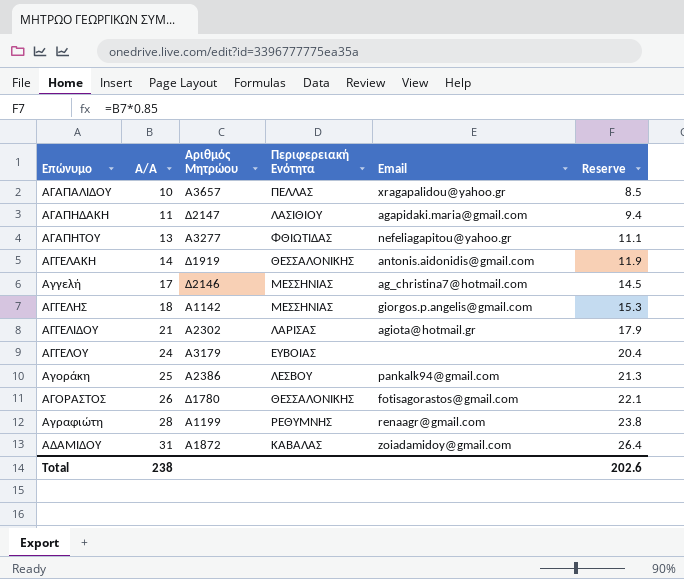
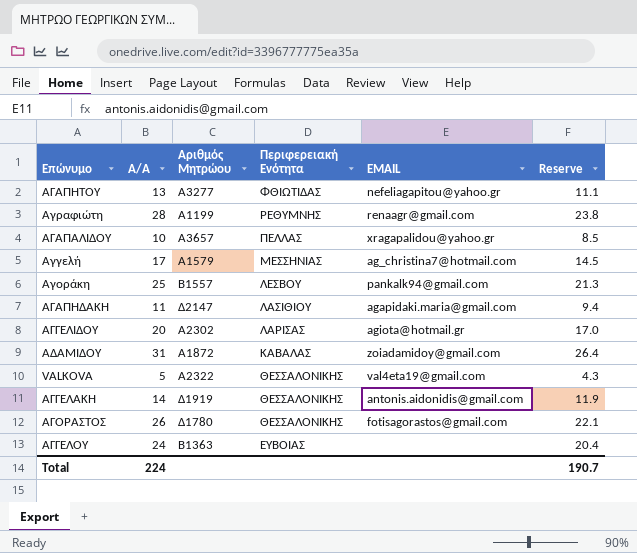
row order: Επώνυμο ascending -> Περιφερειακή Ενότητα descending
column name: Email -> EMAIL
row ΑΓΓΕΛΗΣ: 18 | A1142 | ΜΕΣΣΗΝΙΑΣ | giorgos.p.angelis@gmail.com | 15.3 -> none
Αγγελή | Αριθμός Μητρώου: Δ2146 -> A1579
Αγοράκη | Αριθμός Μητρώου: A2386 -> B1557
ΑΓΓΕΛΙΔΟΥ | A/A: 21 -> 20
ΑΓΓΕΛΙΔΟΥ | Reserve: 17.9 -> 17.0
row VALKOVA: none -> 5 | A2322 | ΘΕΣΣΑΛΟΝΙΚΗΣ | val4eta19@gmail.com | 4.3
ΑΓΓΕΛΟΥ | Αριθμός Μητρώου: A3179 -> B1363
Total | A/A: 238 -> 224
Total | Reserve: 202.6 -> 190.7

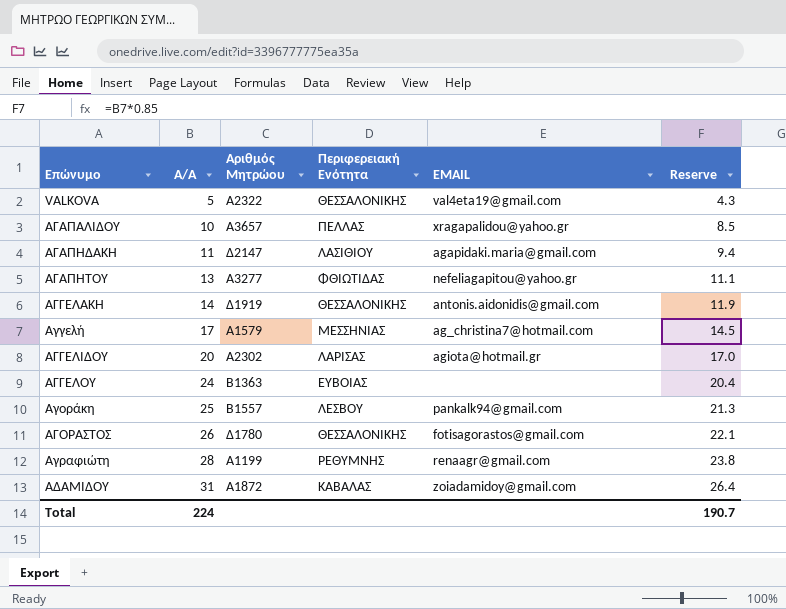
row order: Περιφερειακή Ενότητα descending -> Επώνυμο ascending

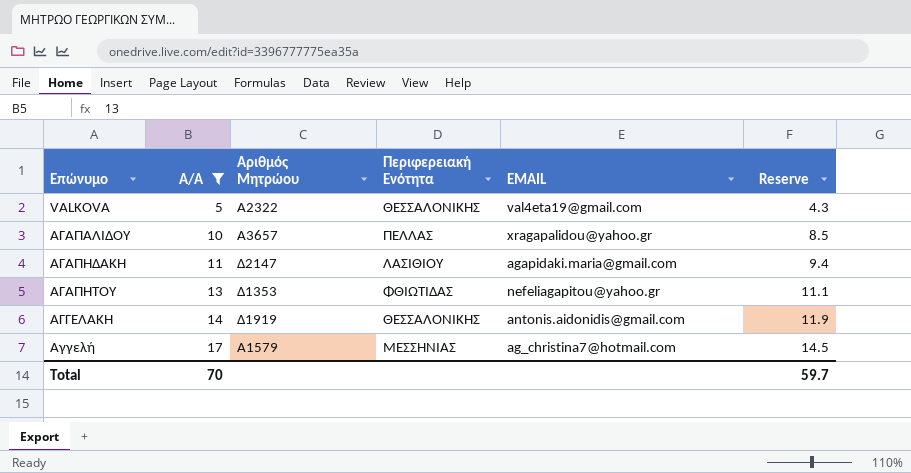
filter: none -> A/A <= 17
ΑΓΑΠΗΤΟΥ | Αριθμός Μητρώου: A3277 -> Δ1353
Total | A/A: 224 -> 70
Total | Reserve: 190.7 -> 59.7

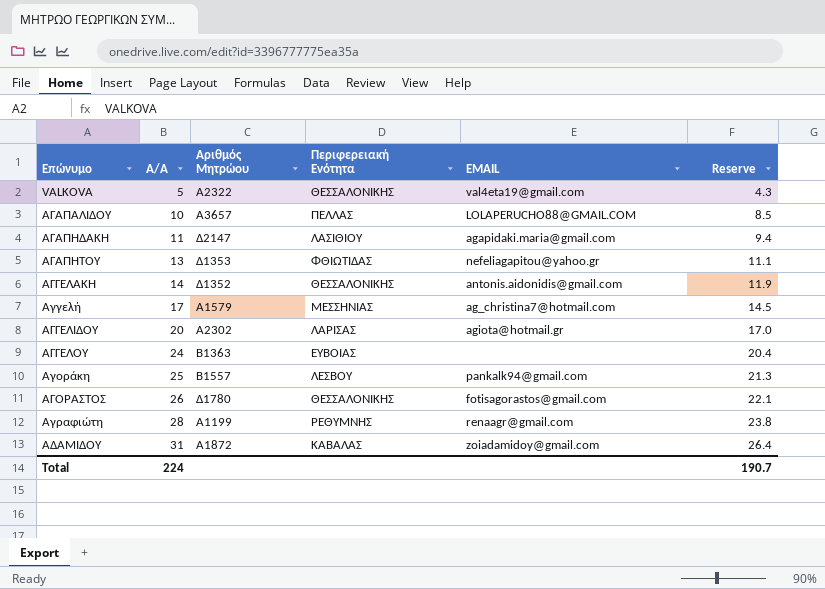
filter: A/A <= 17 -> none
ΑΓΑΠΑΛΙΔΟΥ | EMAIL: xragapalidou@yahoo.gr -> LOLAPERUCHO88@GMAIL.COM
ΑΓΓΕΛΑΚΗ | Αριθμός Μητρώου: Δ1919 -> Δ1352
Total | A/A: 70 -> 224
Total | Reserve: 59.7 -> 190.7

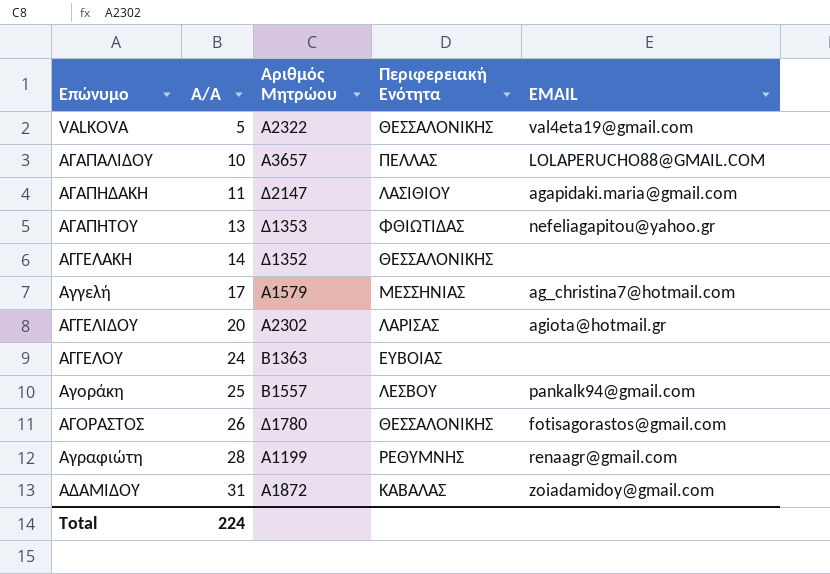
column Reserve | formula: [A/A] * 0.85 -> none
ΑΓΓΕΛΑΚΗ | EMAIL: antonis.aidonidis@gmail.com -> none

